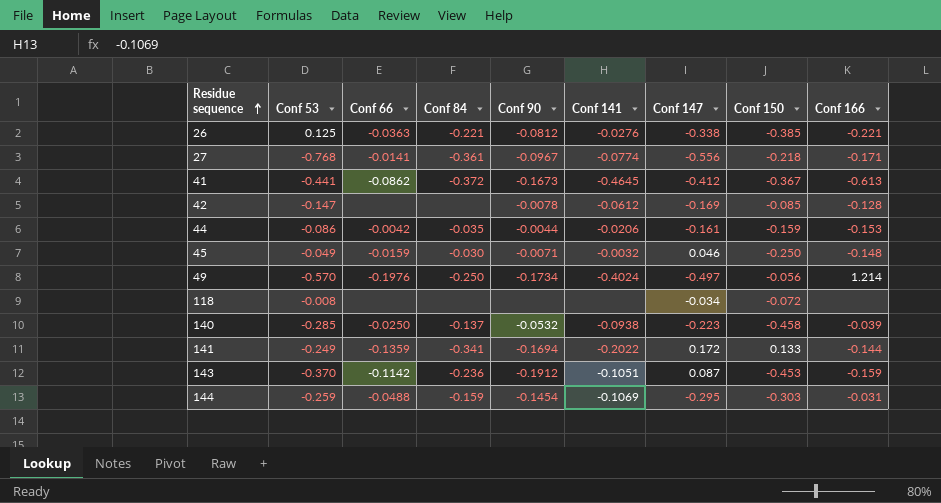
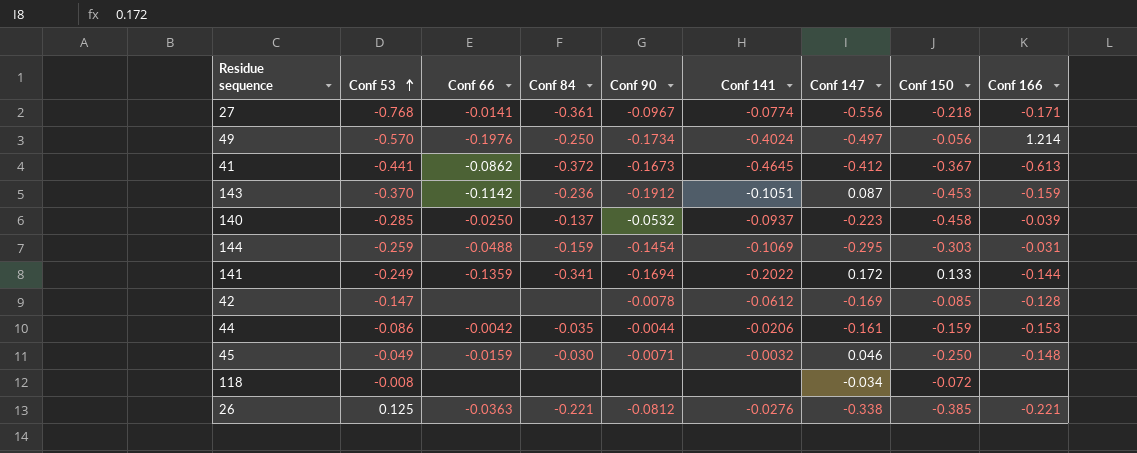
row order: Residue sequence ascending -> Conf 53 ascending
140 | Conf 141: -0.0938 -> -0.0937

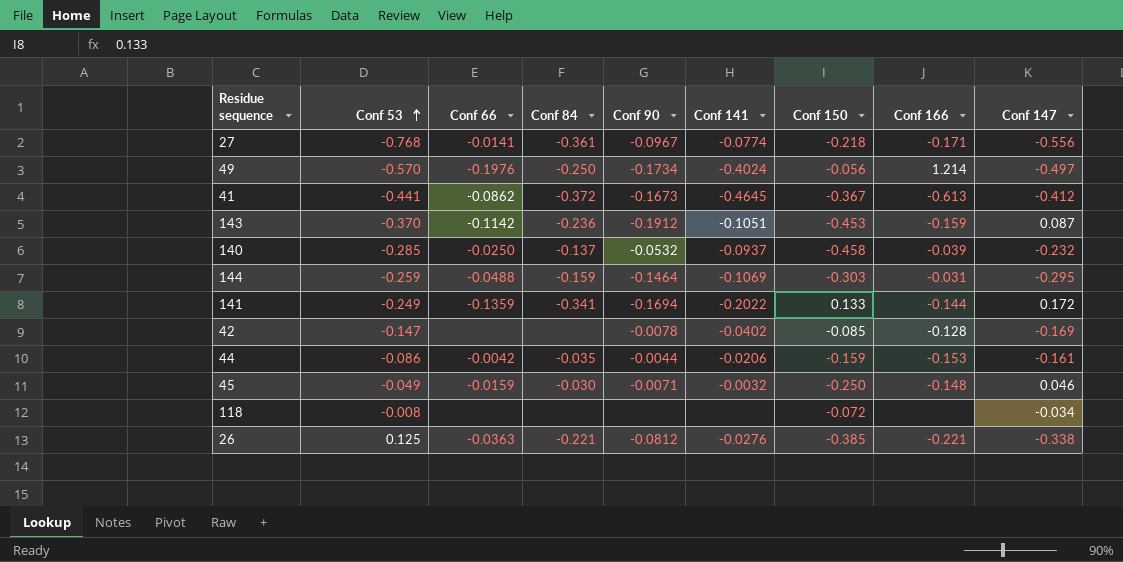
column Conf 147 | position: 7 -> 9
140 | Conf 147: -0.223 -> -0.232
144 | Conf 90: -0.1454 -> -0.1464
42 | Conf 141: -0.0612 -> -0.0402

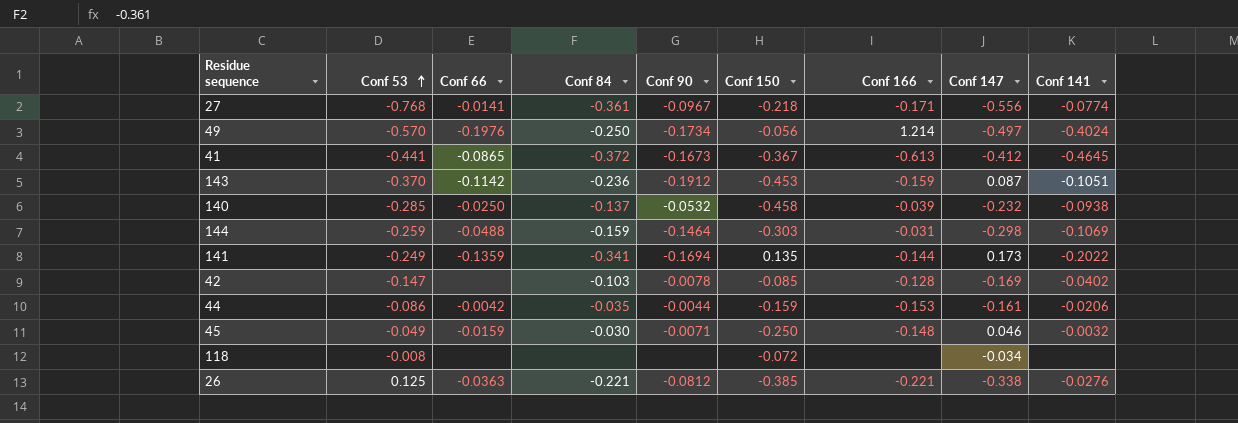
column Conf 141 | position: 6 -> 9
41 | Conf 66: -0.0862 -> -0.0865
140 | Conf 141: -0.0937 -> -0.0938
144 | Conf 147: -0.295 -> -0.298
141 | Conf 150: 0.133 -> 0.135
141 | Conf 147: 0.172 -> 0.173
42 | Conf 84: none -> -0.103

